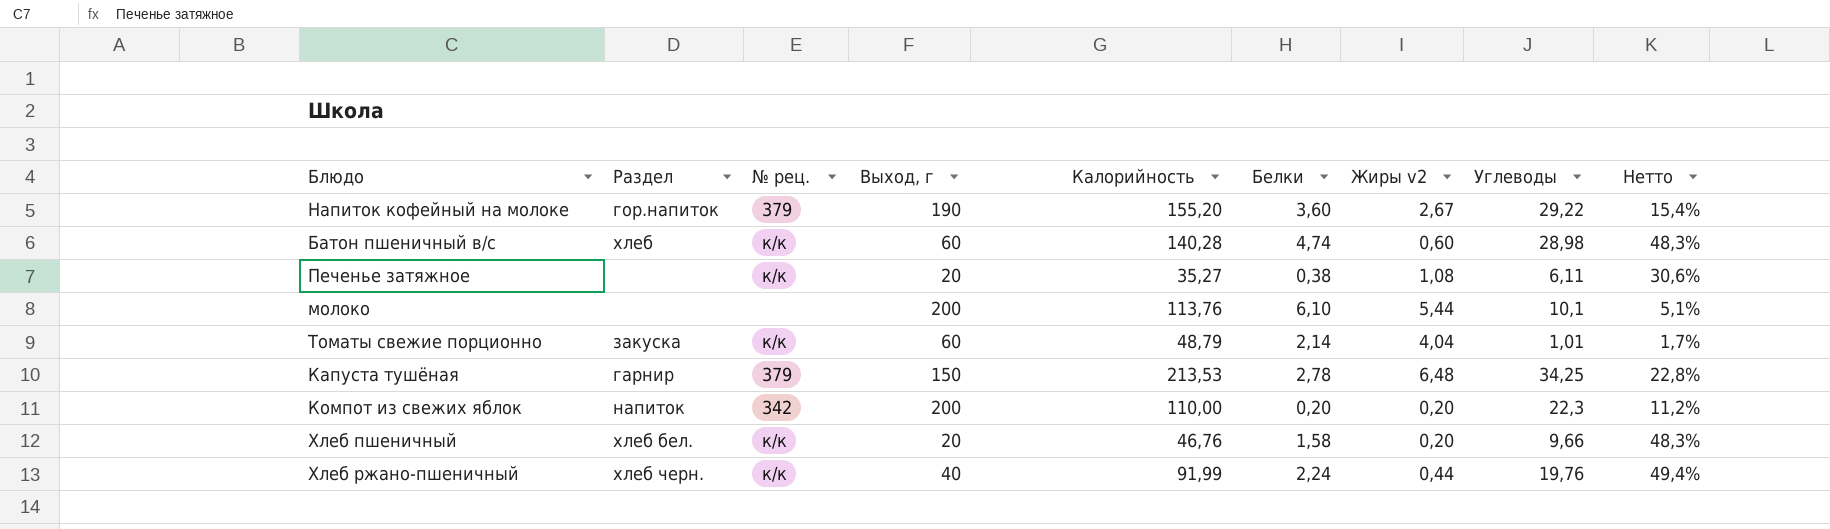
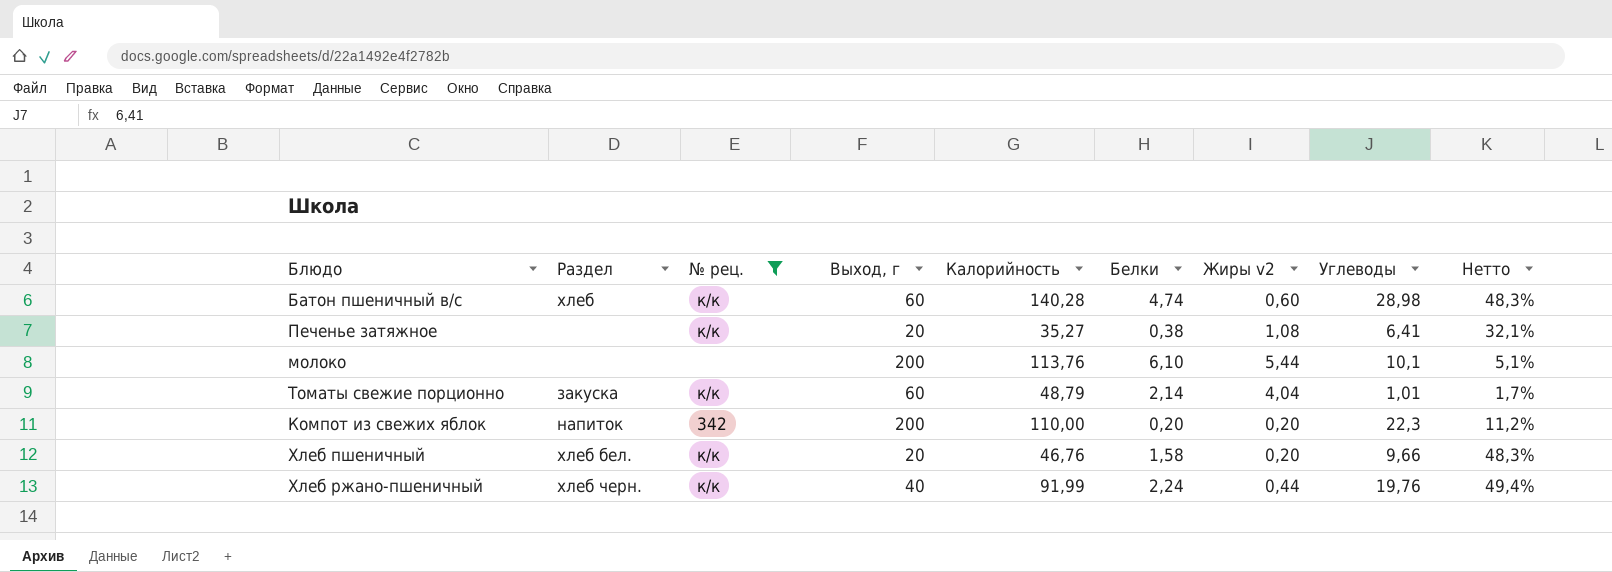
filter: none -> № рец. != 379
Печенье затяжное | Углеводы: 6,11 -> 6,41
Печенье затяжное | Нетто: 30,6% -> 32,1%

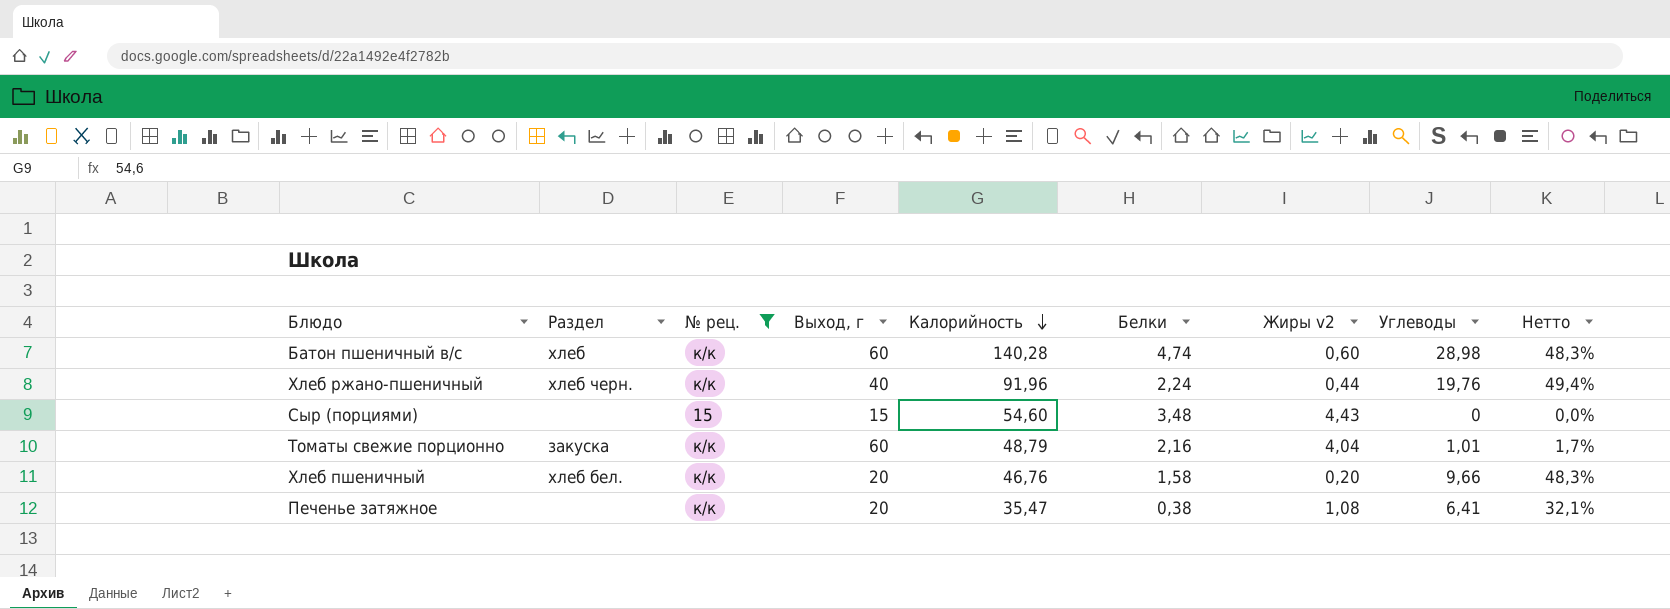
row order: none -> Калорийность descending
row молоко: none | none | 200 | 113,76 | 6,10 | 5,44 | 10,1 | 5,1% -> none
row Компот из свежих яблок: напиток | 342 | 200 | 110,00 | 0,20 | 0,20 | 22,3 | 11,2% -> none
Хлеб ржано-пшеничный | Калорийность: 91,99 -> 91,96
row Сыр (порциями): none -> none | 15 | 15 | 54,60 | 3,48 | 4,43 | 0 | 0,0%
Томаты свежие порционно | Белки: 2,14 -> 2,16
Печенье затяжное | Калорийность: 35,27 -> 35,47

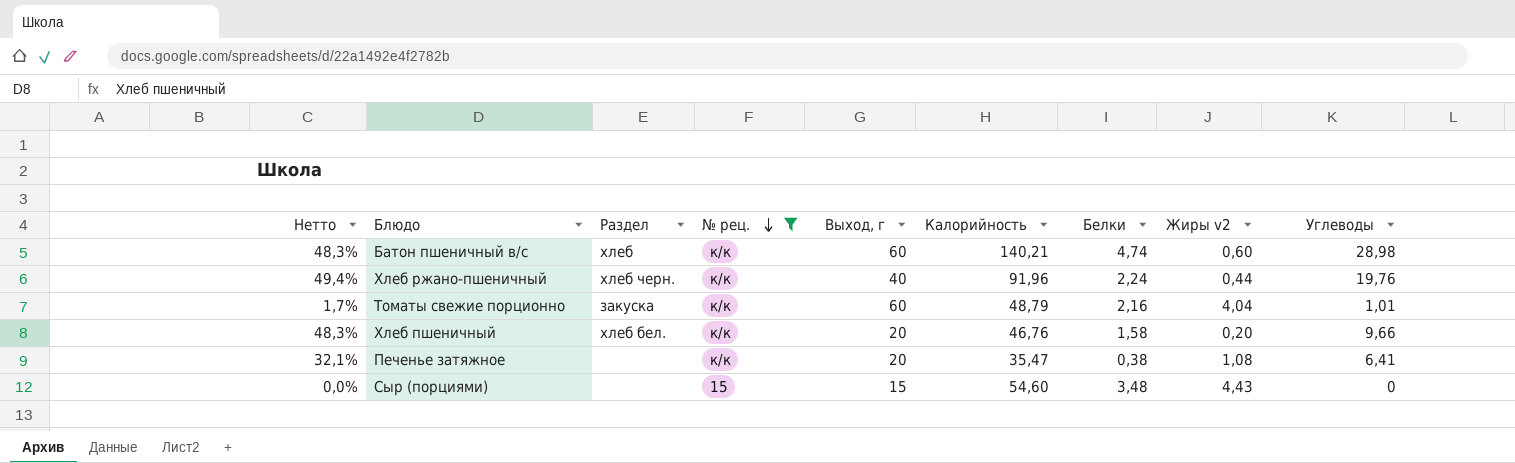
row order: Калорийность descending -> № рец. descending
column Нетто | position: 9 -> 1
Батон пшеничный в/с | Калорийность: 140,28 -> 140,21

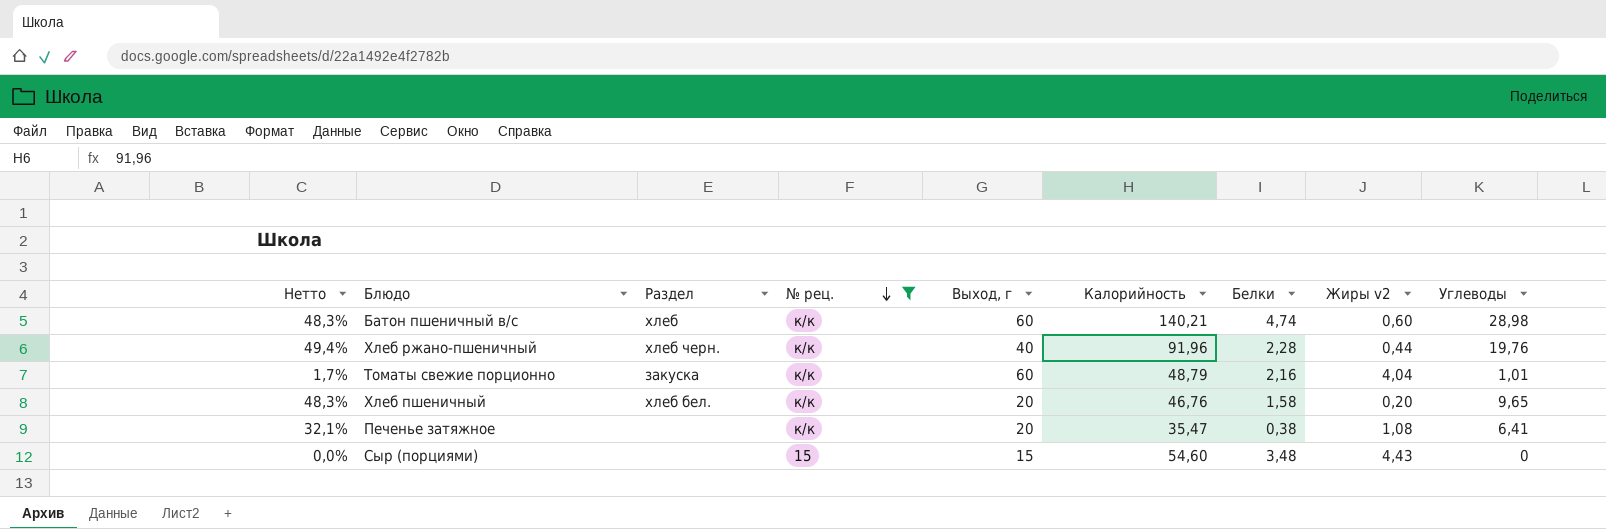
Хлеб ржано-пшеничный | Белки: 2,24 -> 2,28
Хлеб пшеничный | Углеводы: 9,66 -> 9,65

